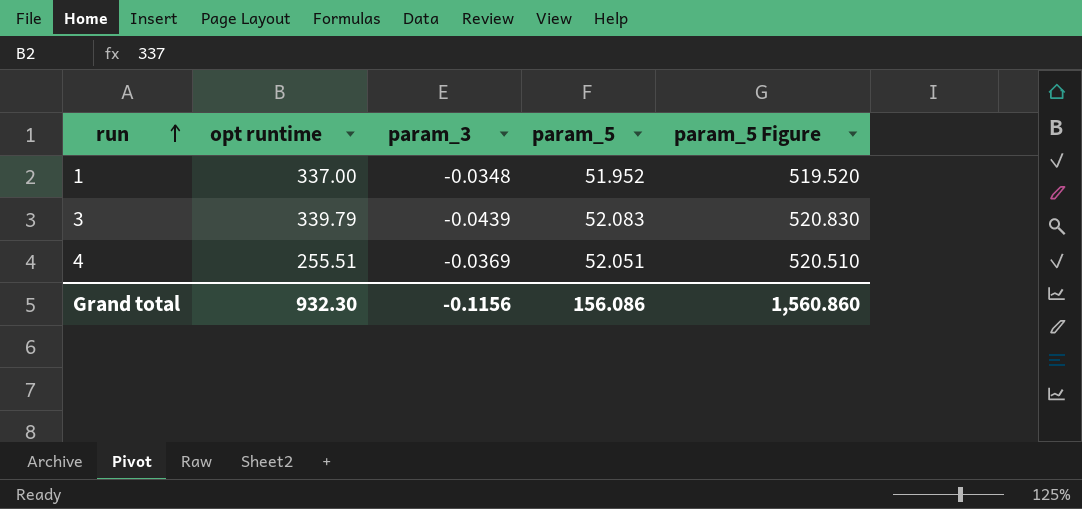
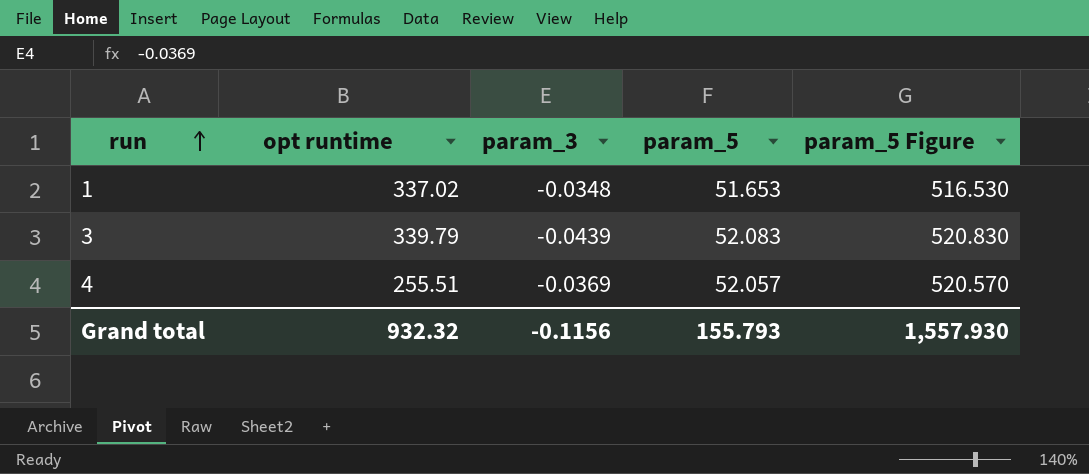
1 | opt runtime: 337.00 -> 337.02
1 | param_5: 51.952 -> 51.653
1 | param_5 Figure: 519.520 -> 516.530
4 | param_5: 52.051 -> 52.057
4 | param_5 Figure: 520.510 -> 520.570
Grand total | opt runtime: 932.30 -> 932.32
Grand total | param_5: 156.086 -> 155.793
Grand total | param_5 Figure: 1,560.860 -> 1,557.930

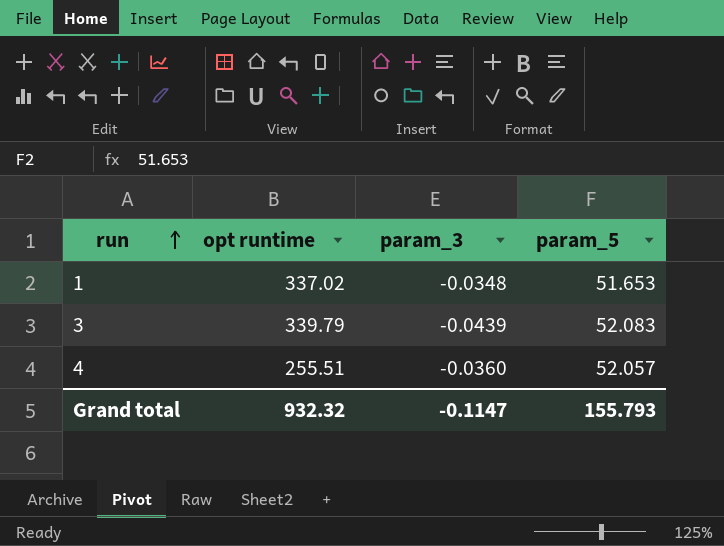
column param_5 Figure | formula: [param_5] * 10 -> none
4 | param_3: -0.0369 -> -0.0360
Grand total | param_3: -0.1156 -> -0.1147

